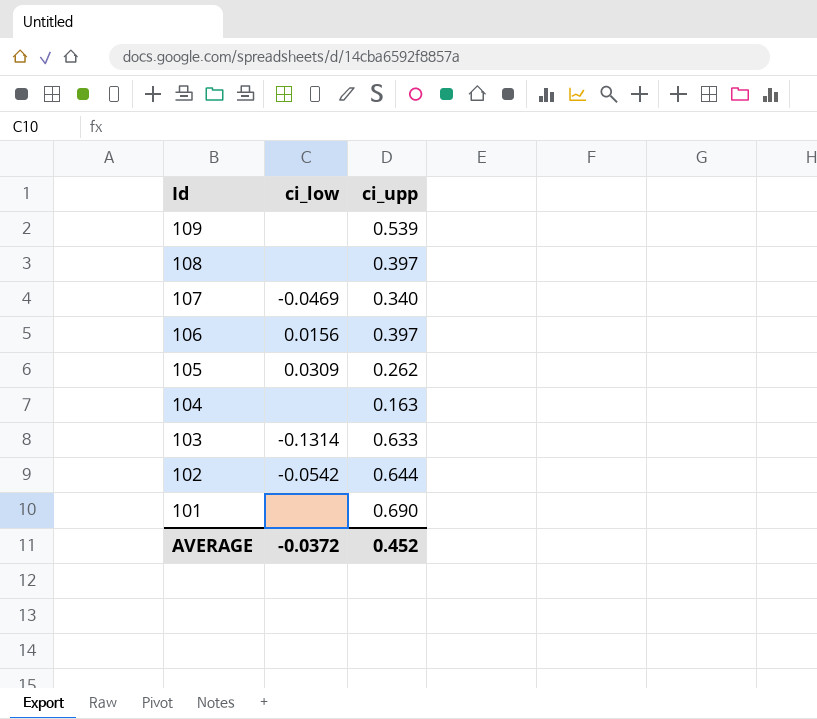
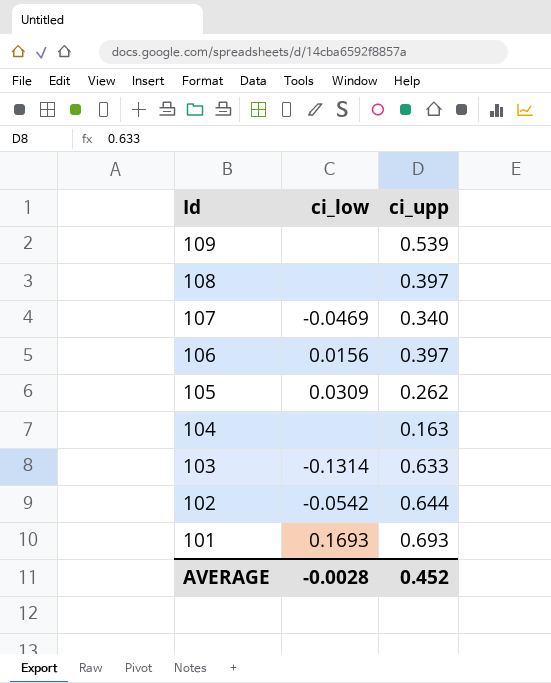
101 | ci_low: none -> 0.1693
101 | ci_upp: 0.690 -> 0.693
AVERAGE | ci_low: -0.0372 -> -0.0028

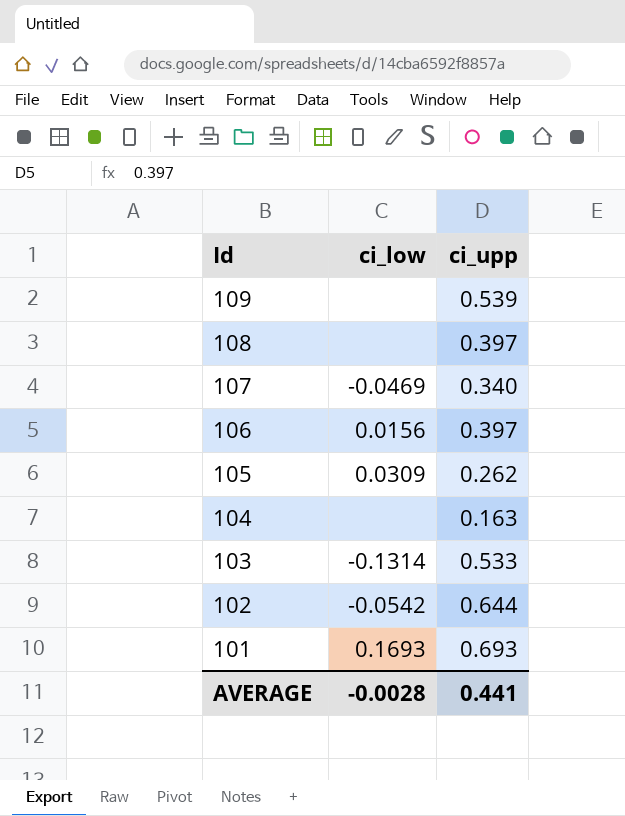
103 | ci_upp: 0.633 -> 0.533
AVERAGE | ci_upp: 0.452 -> 0.441

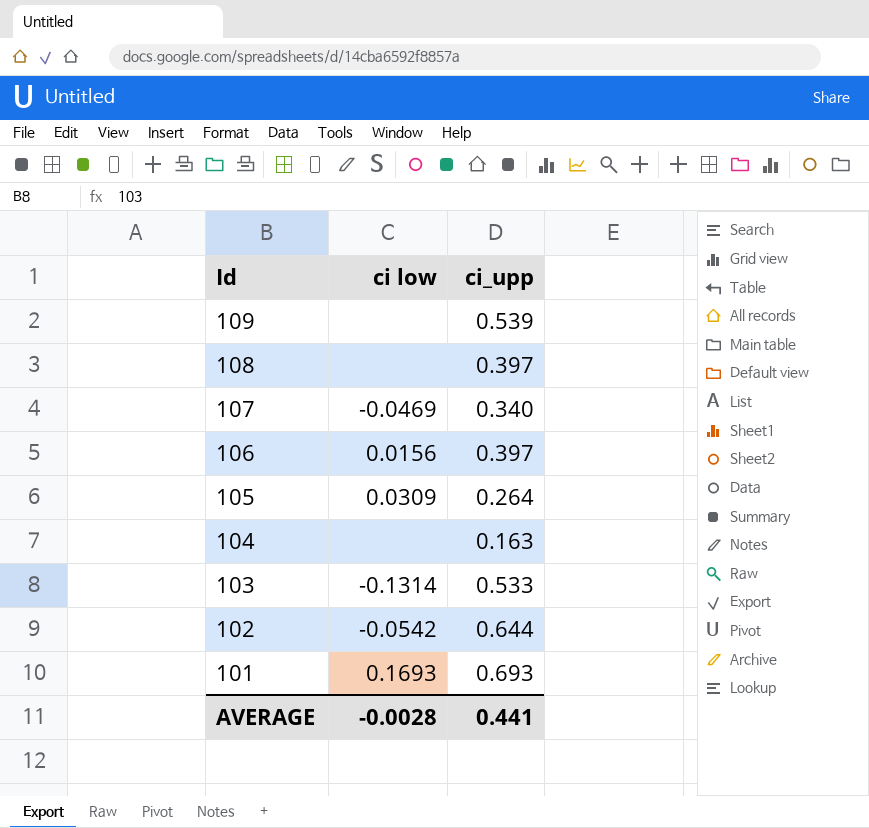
column name: ci_low -> ci low
105 | ci_upp: 0.262 -> 0.264

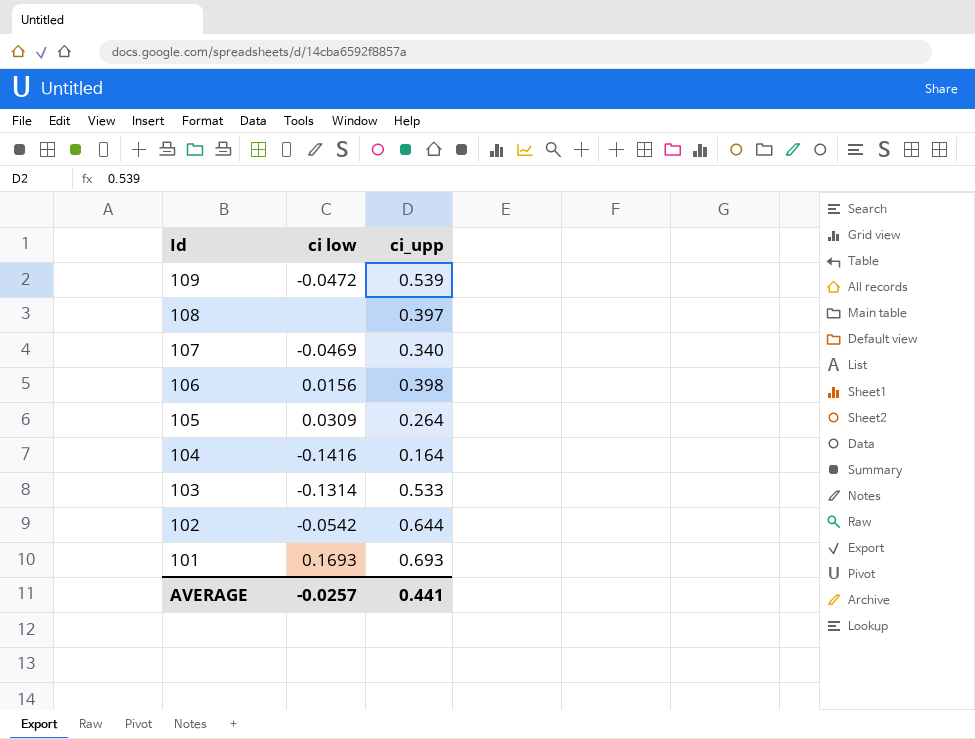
109 | ci low: none -> -0.0472
106 | ci_upp: 0.397 -> 0.398
104 | ci low: none -> -0.1416
104 | ci_upp: 0.163 -> 0.164
AVERAGE | ci low: -0.0028 -> -0.0257

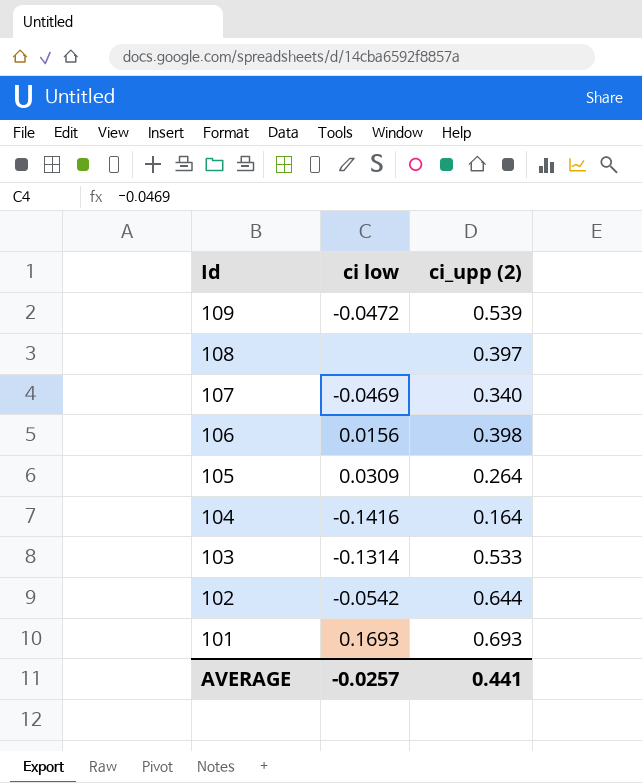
column name: ci_upp -> ci_upp (2)

